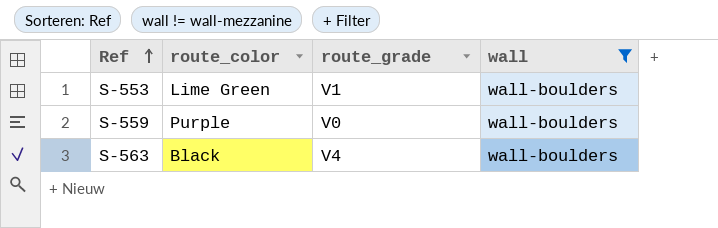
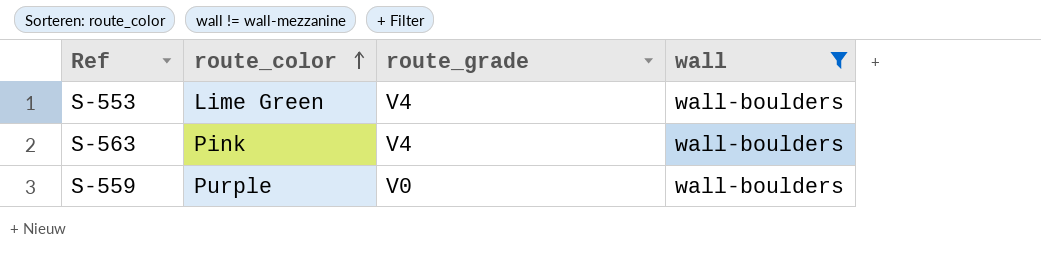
row order: Ref ascending -> route_color ascending
S-553 | route_grade: V1 -> V4
S-563 | route_color: Black -> Pink

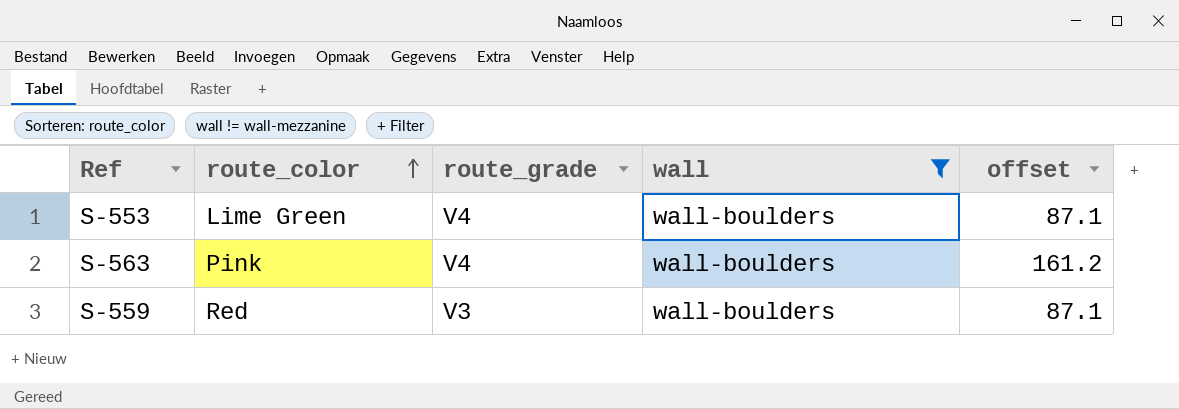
column offset | position: none -> 5
S-559 | route_color: Purple -> Red
S-559 | route_grade: V0 -> V3

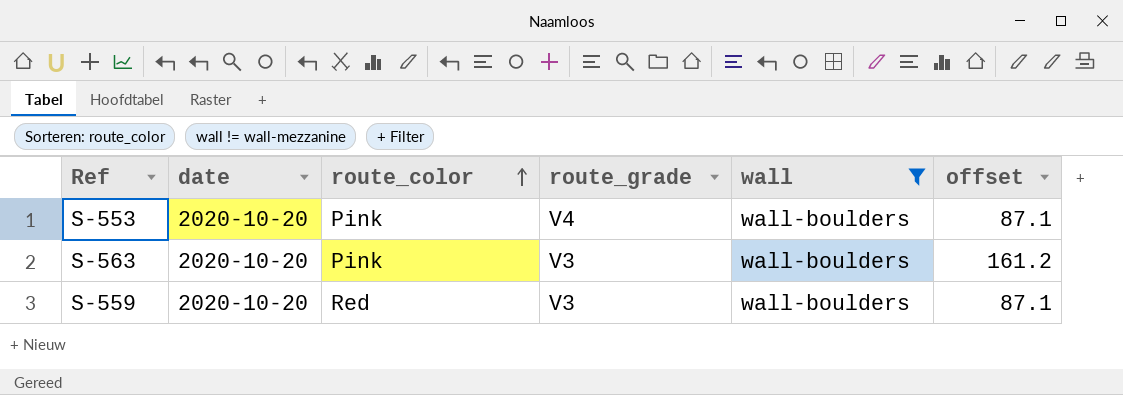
column date | position: none -> 2
S-553 | route_color: Lime Green -> Pink
S-563 | route_grade: V4 -> V3

